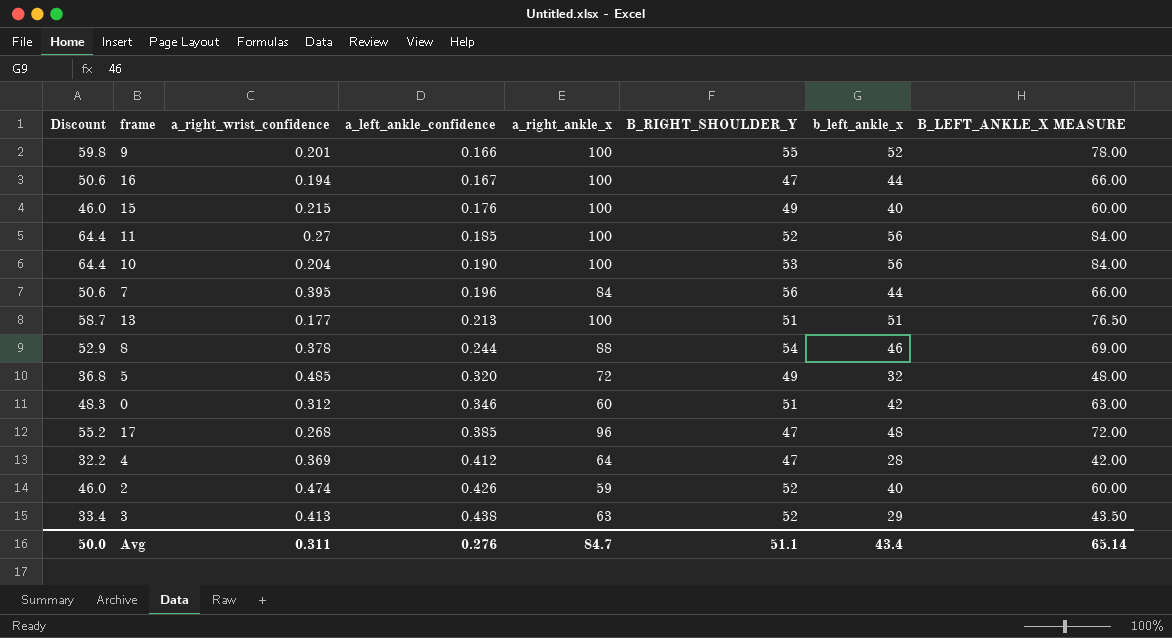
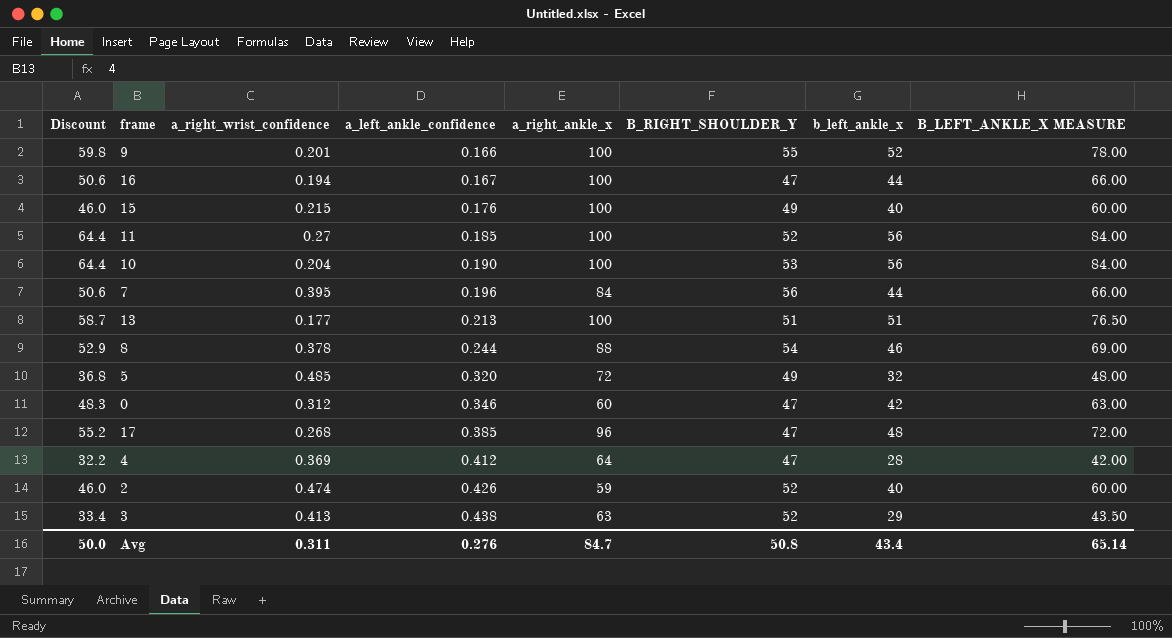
0 | B_RIGHT_SHOULDER_Y: 51 -> 47
Avg | B_RIGHT_SHOULDER_Y: 51.1 -> 50.8

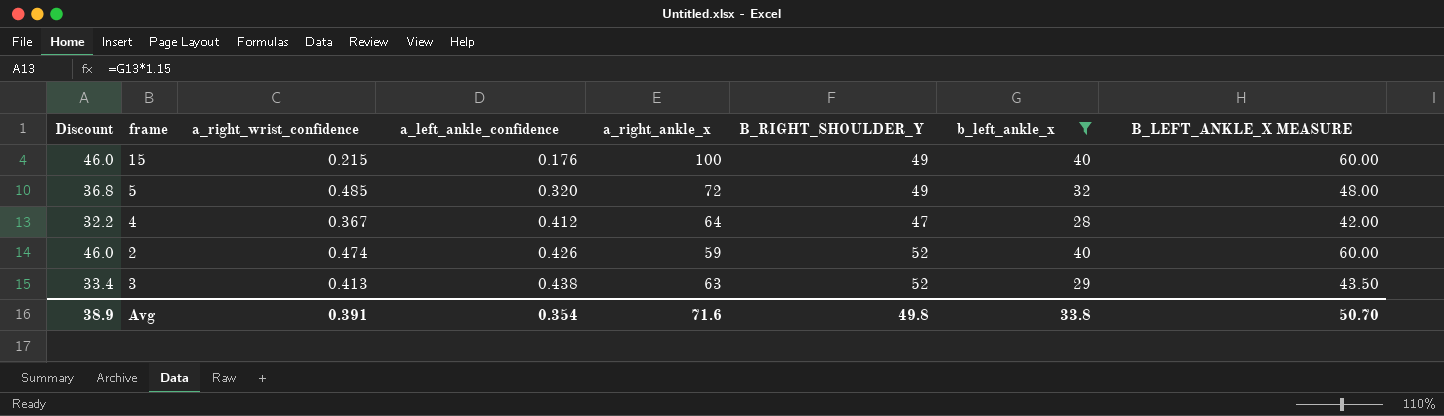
filter: none -> b_left_ankle_x <= 40
4 | a_right_wrist_confidence: 0.369 -> 0.367
Avg | Discount: 50.0 -> 38.9
Avg | a_right_wrist_confidence: 0.311 -> 0.391
Avg | a_left_ankle_confidence: 0.276 -> 0.354
Avg | a_right_ankle_x: 84.7 -> 71.6
Avg | B_RIGHT_SHOULDER_Y: 50.8 -> 49.8
Avg | b_left_ankle_x: 43.4 -> 33.8
Avg | B_LEFT_ANKLE_X MEASURE: 65.14 -> 50.70

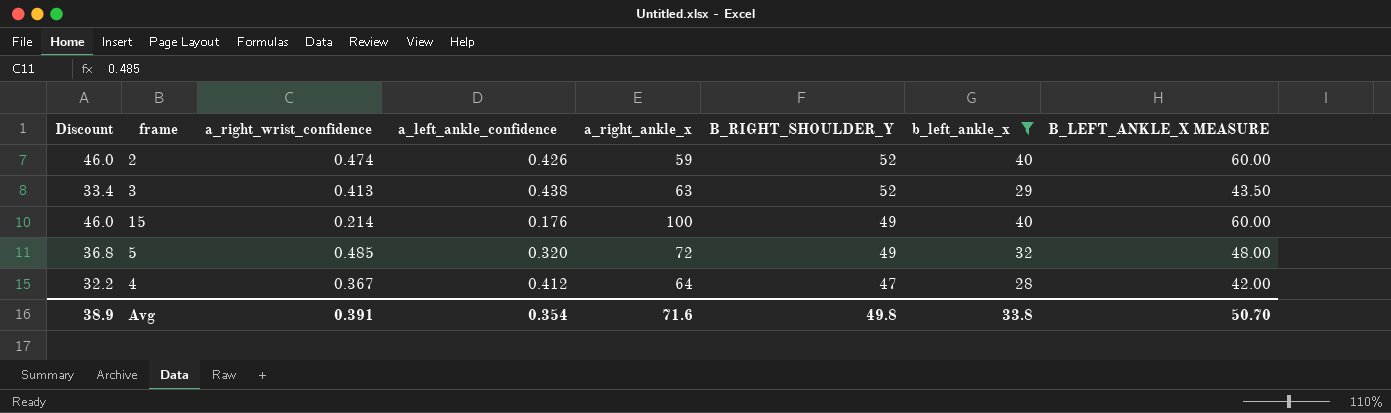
row order: a_left_ankle_confidence ascending -> B_RIGHT_SHOULDER_Y descending
15 | a_right_wrist_confidence: 0.215 -> 0.214

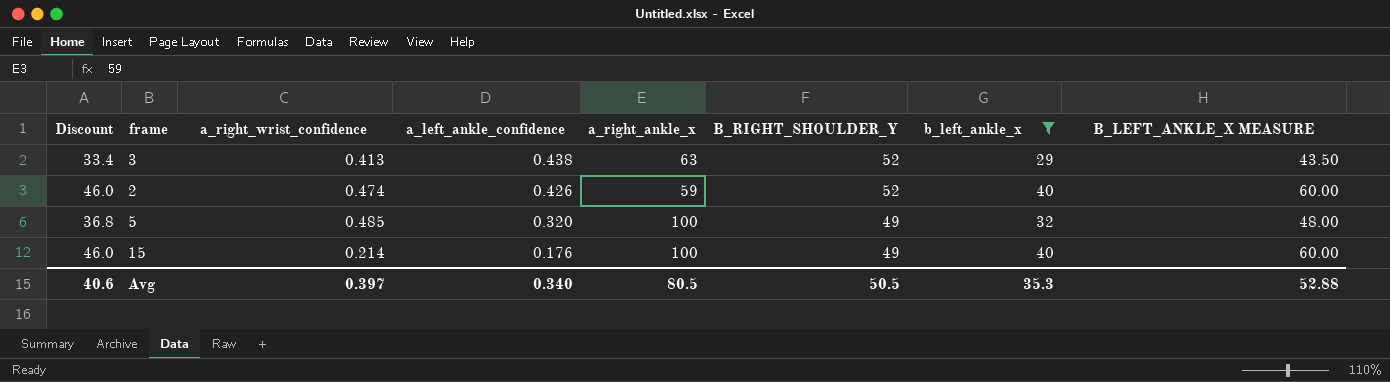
row order: B_RIGHT_SHOULDER_Y descending -> a_left_ankle_confidence descending
row 4: 32.2 | 0.367 | 0.412 | 64 | 47 | 28 | 42.00 -> none
5 | a_right_ankle_x: 72 -> 100
Avg | Discount: 38.9 -> 40.6
Avg | a_right_wrist_confidence: 0.391 -> 0.397
Avg | a_left_ankle_confidence: 0.354 -> 0.340
Avg | a_right_ankle_x: 71.6 -> 80.5
Avg | B_RIGHT_SHOULDER_Y: 49.8 -> 50.5
Avg | b_left_ankle_x: 33.8 -> 35.3
Avg | B_LEFT_ANKLE_X MEASURE: 50.70 -> 52.88

